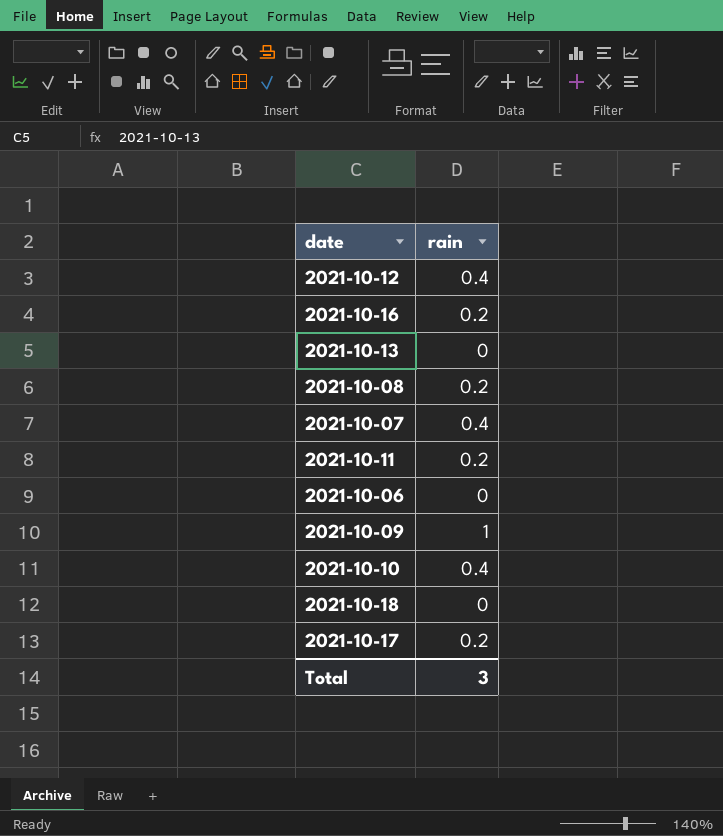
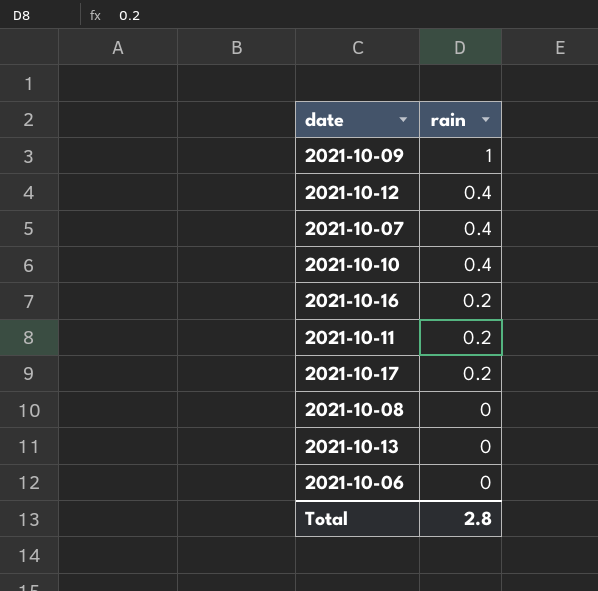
row order: none -> rain descending
row 2021-10-18: 0 -> none
2021-10-08 | rain: 0.2 -> 0
Total | rain: 3 -> 2.8

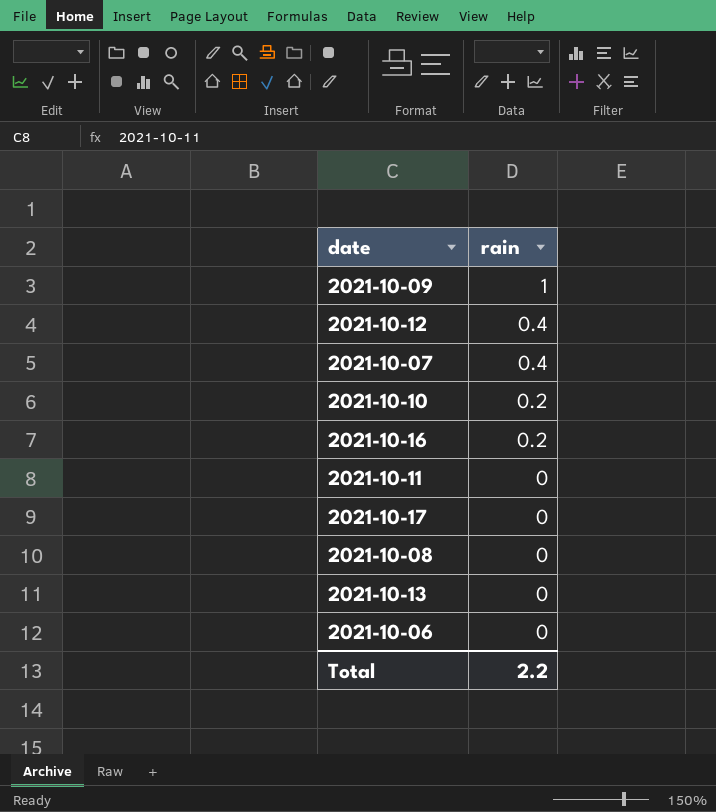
2021-10-10 | rain: 0.4 -> 0.2
2021-10-11 | rain: 0.2 -> 0
2021-10-17 | rain: 0.2 -> 0
Total | rain: 2.8 -> 2.2

